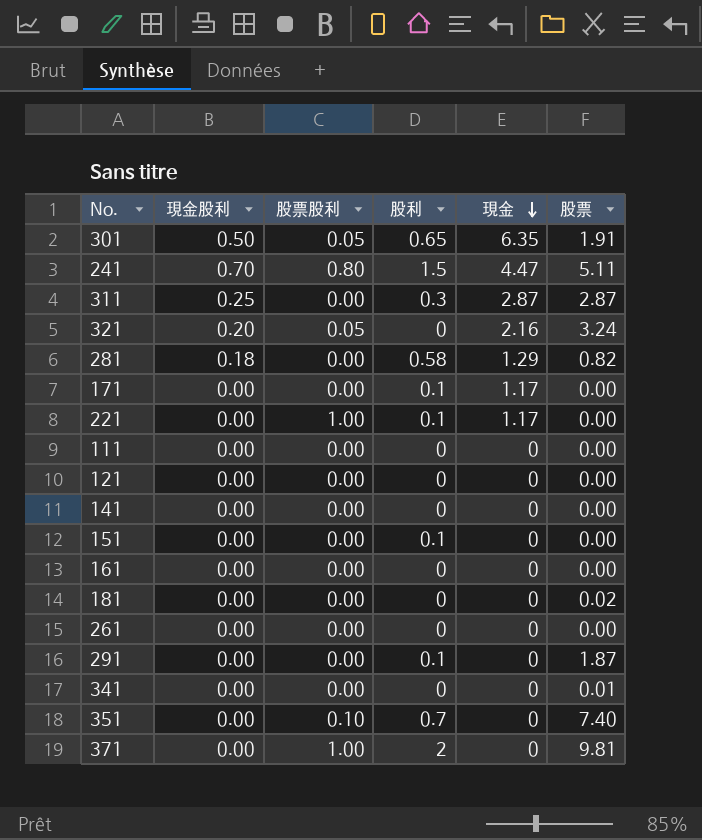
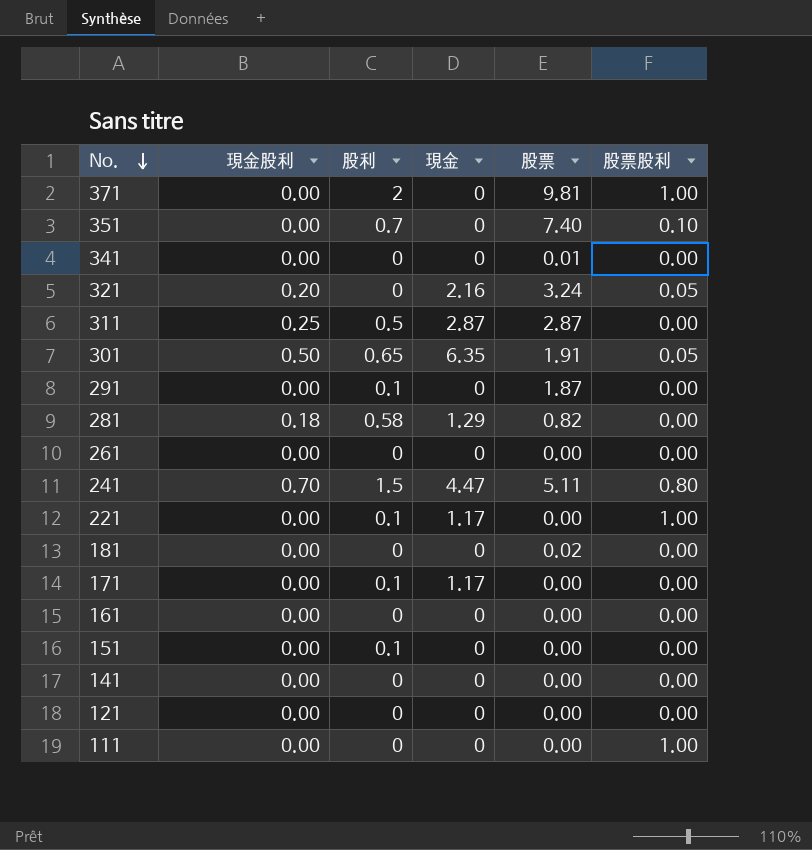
row order: 現金 descending -> No. descending
column 股票股利 | position: 3 -> 6
311 | 股利: 0.3 -> 0.5
111 | 股票股利: 0.00 -> 1.00

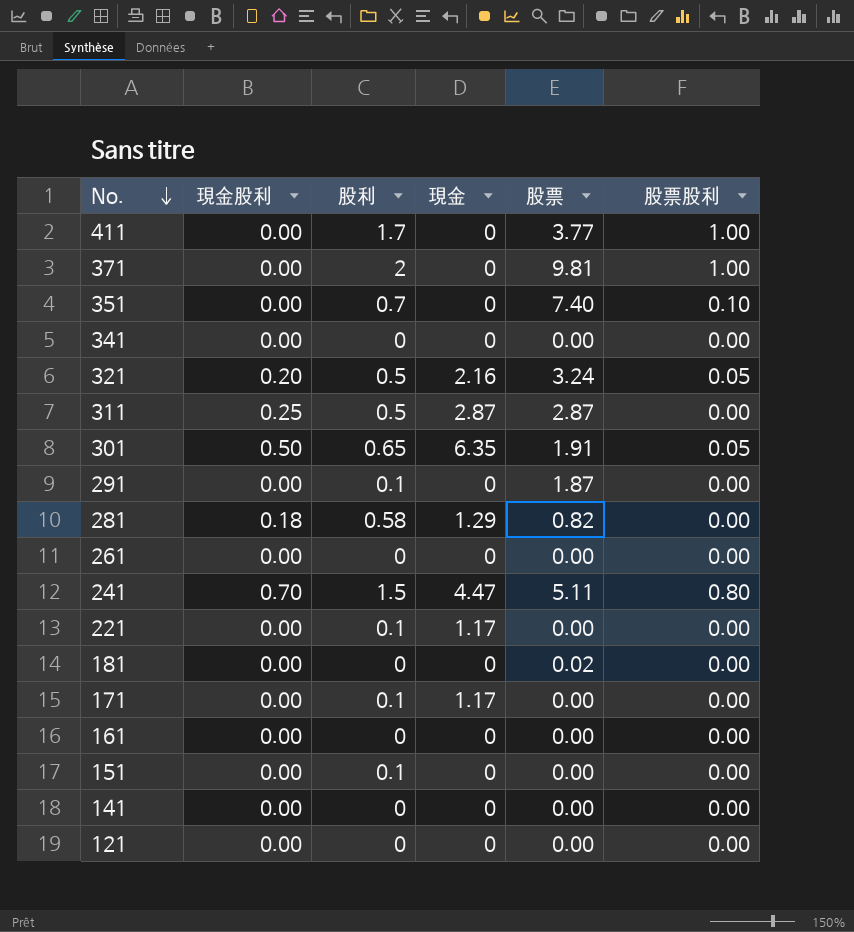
row 111: 0.00 | 0 | 0 | 0.00 | 1.00 -> none
row 411: none -> 0.00 | 1.7 | 0 | 3.77 | 1.00
341 | 股票: 0.01 -> 0.00
321 | 股利: 0 -> 0.5
221 | 股票股利: 1.00 -> 0.00

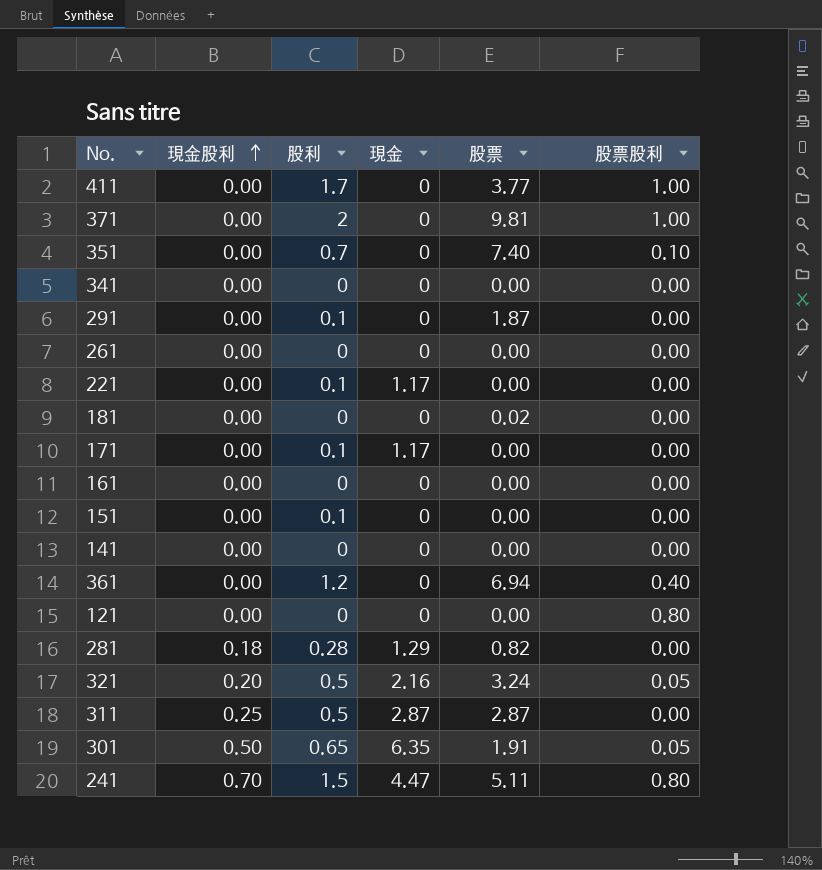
row order: No. descending -> 現金股利 ascending
row 361: none -> 0.00 | 1.2 | 0 | 6.94 | 0.40
121 | 股票股利: 0.00 -> 0.80
281 | 股利: 0.58 -> 0.28

